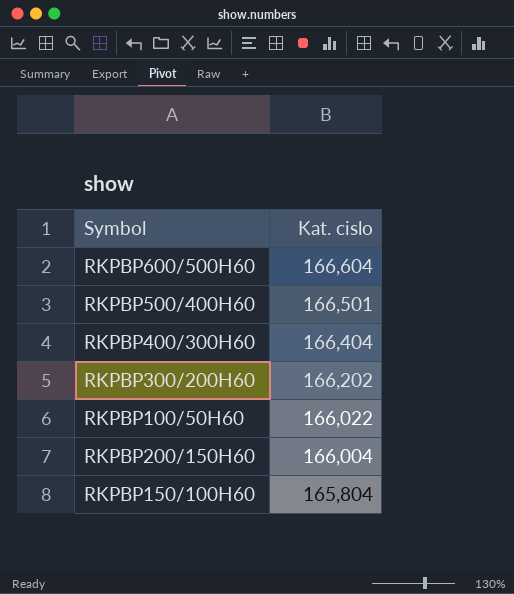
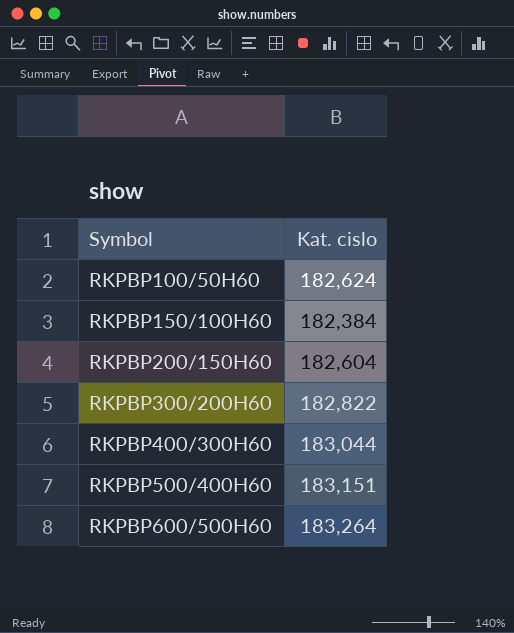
row order: Kat. cislo descending -> Symbol ascending
RKPBP100/50H60 | Kat. cislo: 166,022 -> 182,624
RKPBP150/100H60 | Kat. cislo: 165,804 -> 182,384
RKPBP200/150H60 | Kat. cislo: 166,004 -> 182,604
RKPBP300/200H60 | Kat. cislo: 166,202 -> 182,822
RKPBP400/300H60 | Kat. cislo: 166,404 -> 183,044
RKPBP500/400H60 | Kat. cislo: 166,501 -> 183,151
RKPBP600/500H60 | Kat. cislo: 166,604 -> 183,264

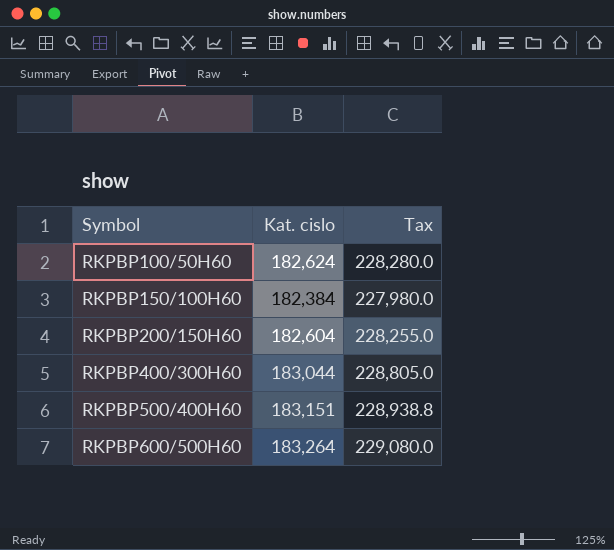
column Tax | formula: none -> [Kat. cislo] * 1.25
row RKPBP300/200H60: 182,822 -> none

